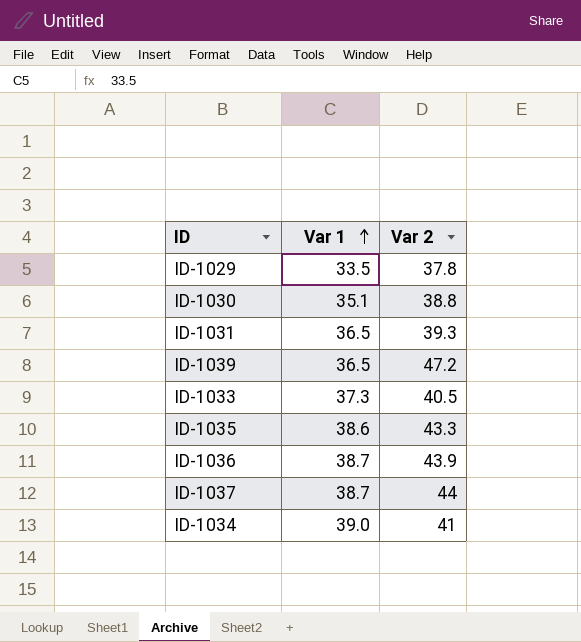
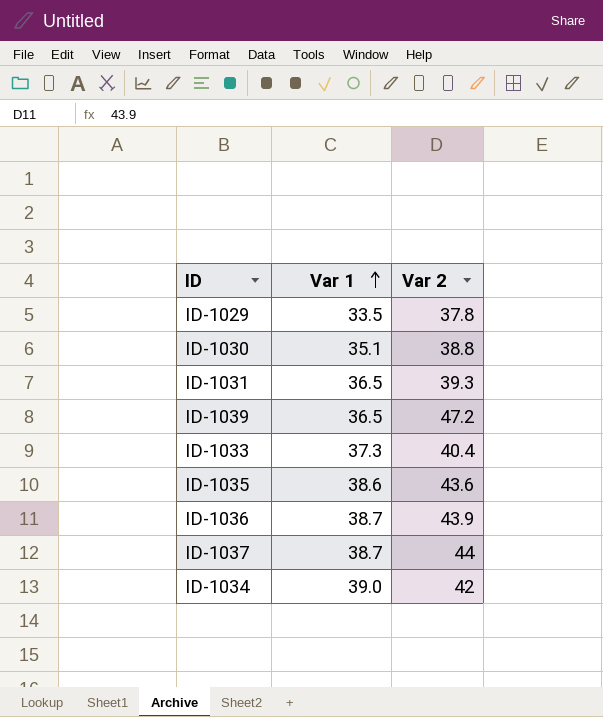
ID-1033 | Var 2: 40.5 -> 40.4
ID-1035 | Var 2: 43.3 -> 43.6
ID-1034 | Var 2: 41 -> 42

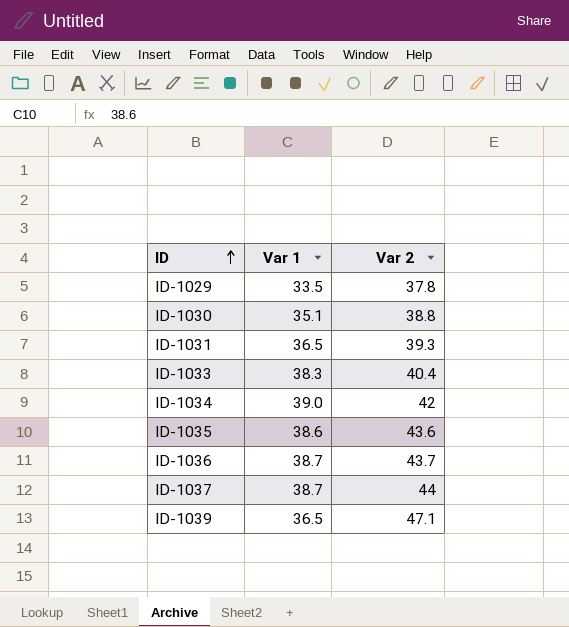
row order: Var 1 ascending -> ID ascending
ID-1033 | Var 1: 37.3 -> 38.3
ID-1036 | Var 2: 43.9 -> 43.7
ID-1039 | Var 2: 47.2 -> 47.1

